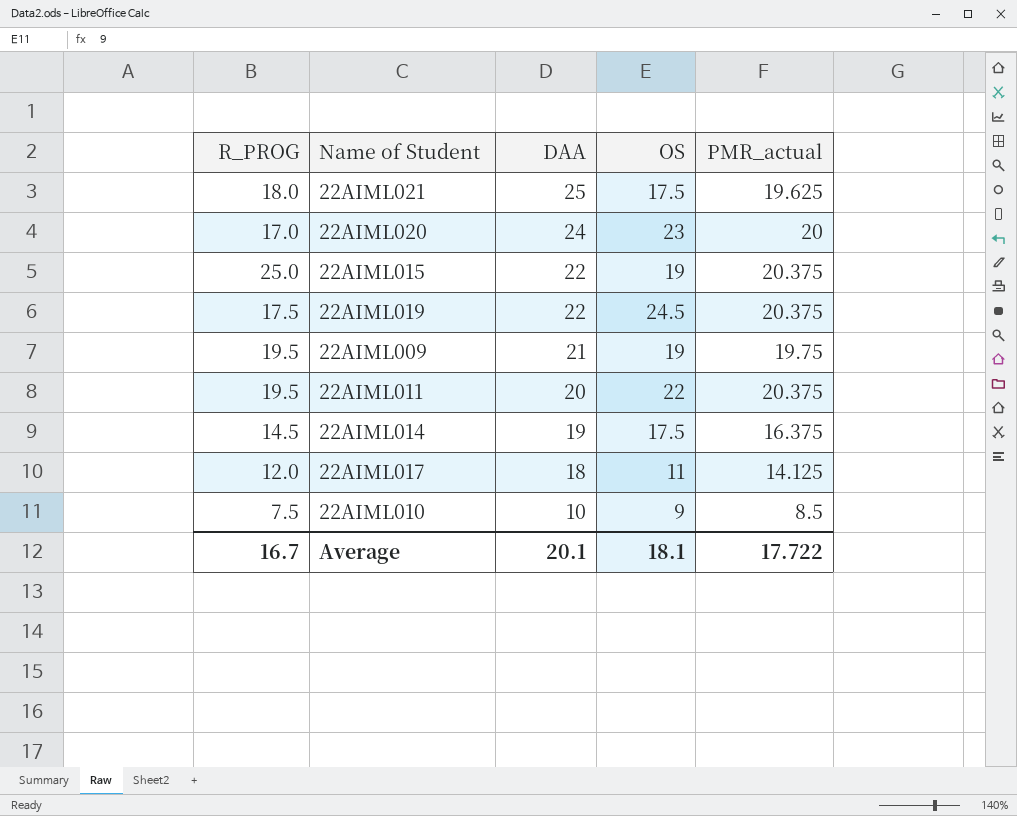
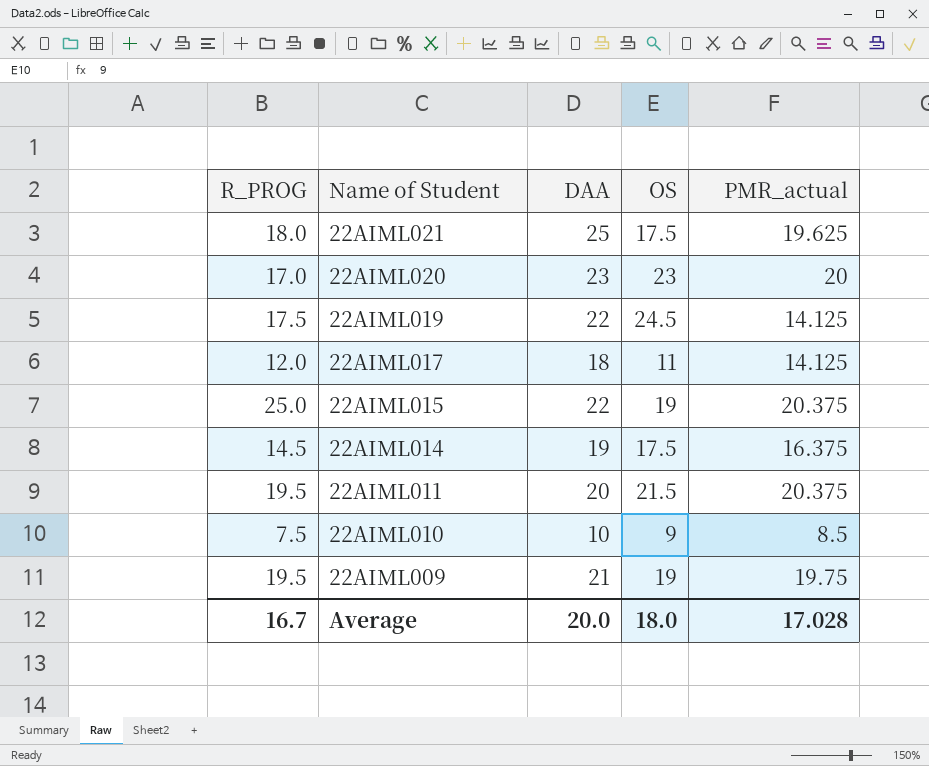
row order: DAA descending -> Name of Student descending
22AIML020 | DAA: 24 -> 23
22AIML019 | PMR_actual: 20.375 -> 14.125
22AIML011 | OS: 22 -> 21.5
Average | DAA: 20.1 -> 20.0
Average | OS: 18.1 -> 18.0
Average | PMR_actual: 17.722 -> 17.028

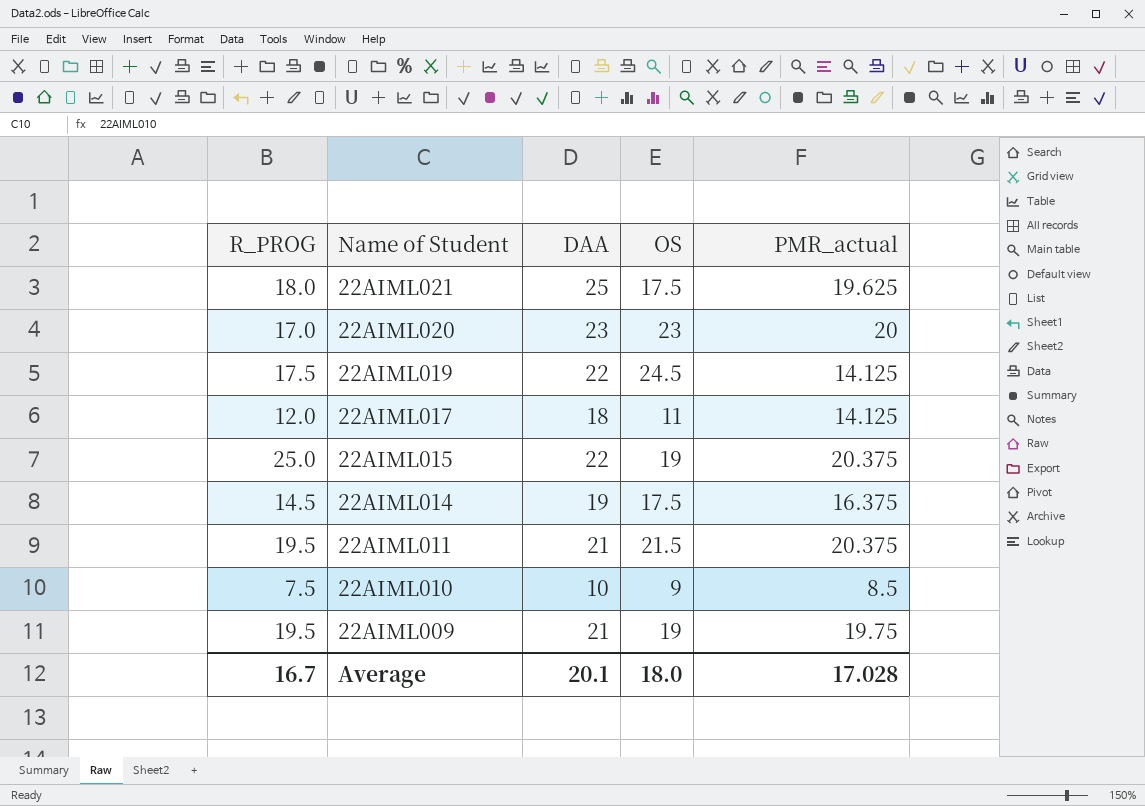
22AIML011 | DAA: 20 -> 21
Average | DAA: 20.0 -> 20.1

